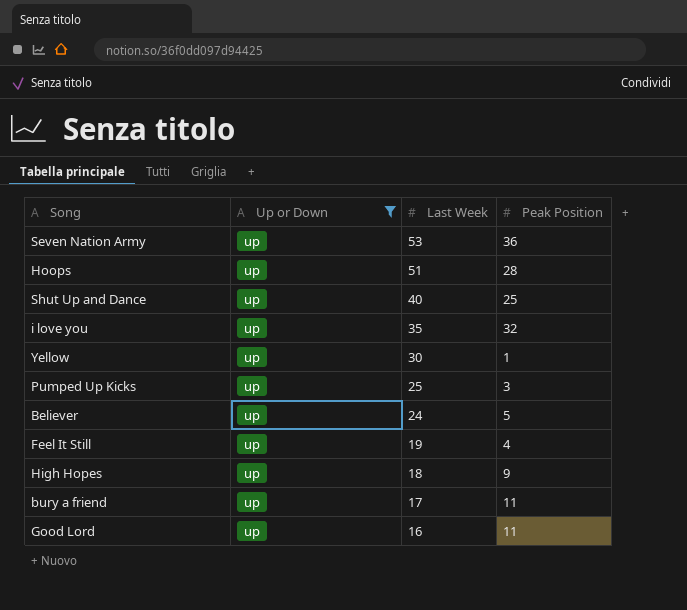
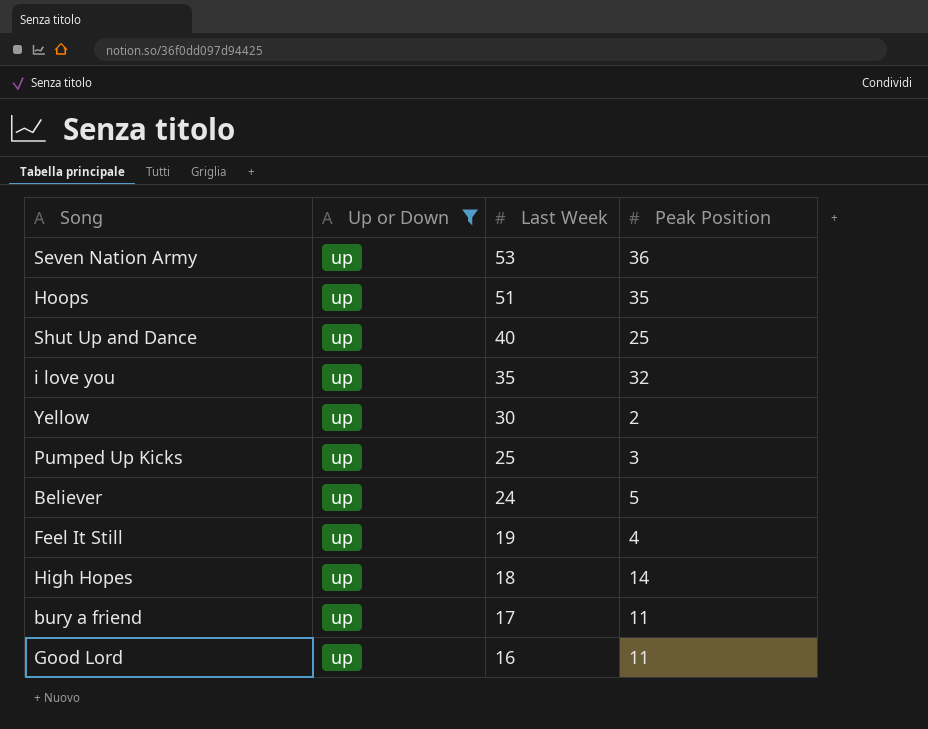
Hoops | Peak Position: 28 -> 35
Yellow | Peak Position: 1 -> 2
High Hopes | Peak Position: 9 -> 14

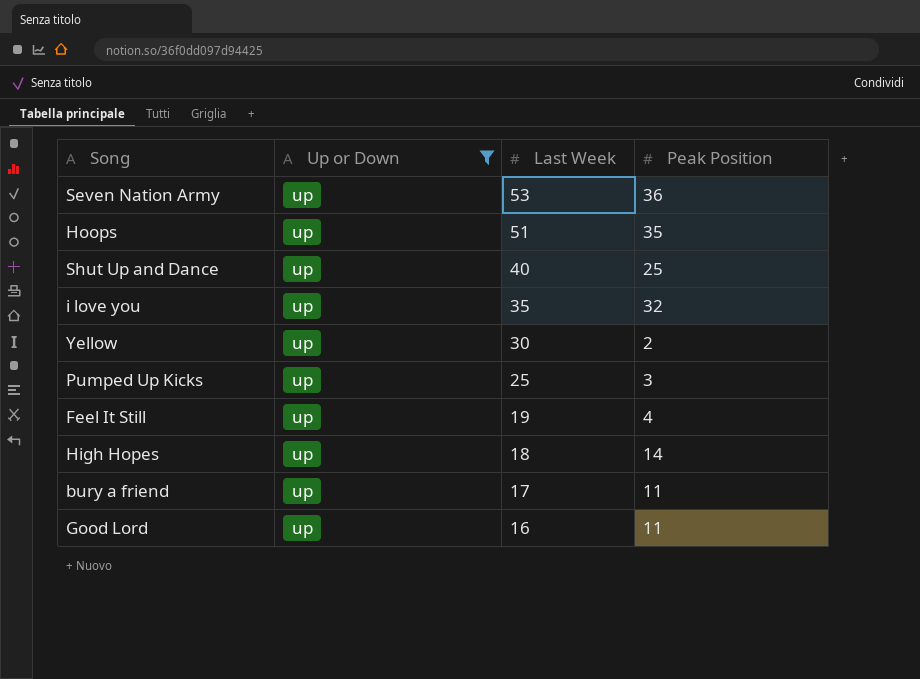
row Believer: up | 24 | 5 -> none

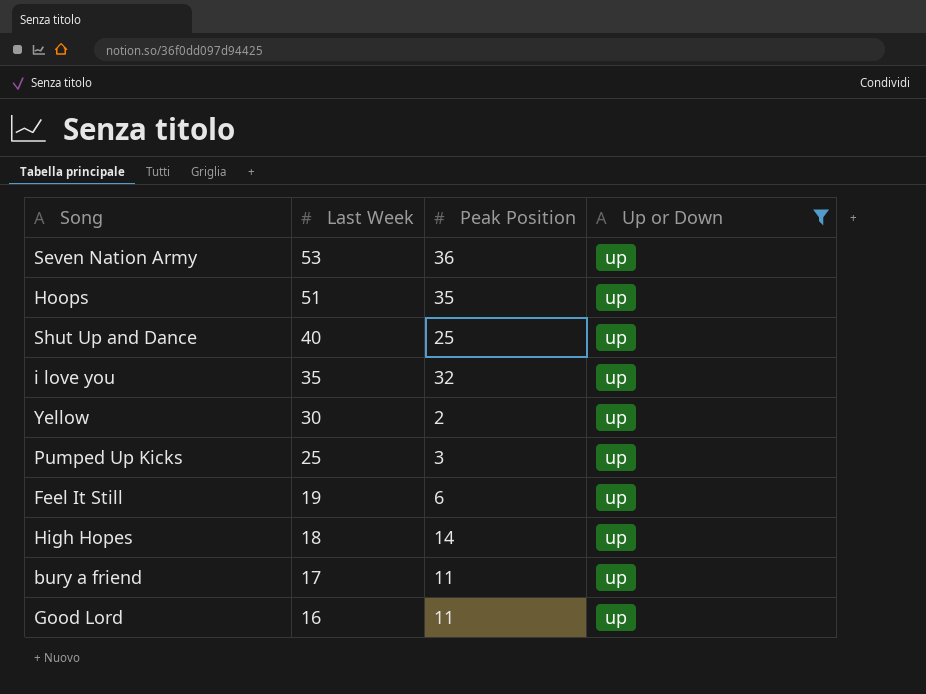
column Up or Down | position: 2 -> 4
Feel It Still | Peak Position: 4 -> 6

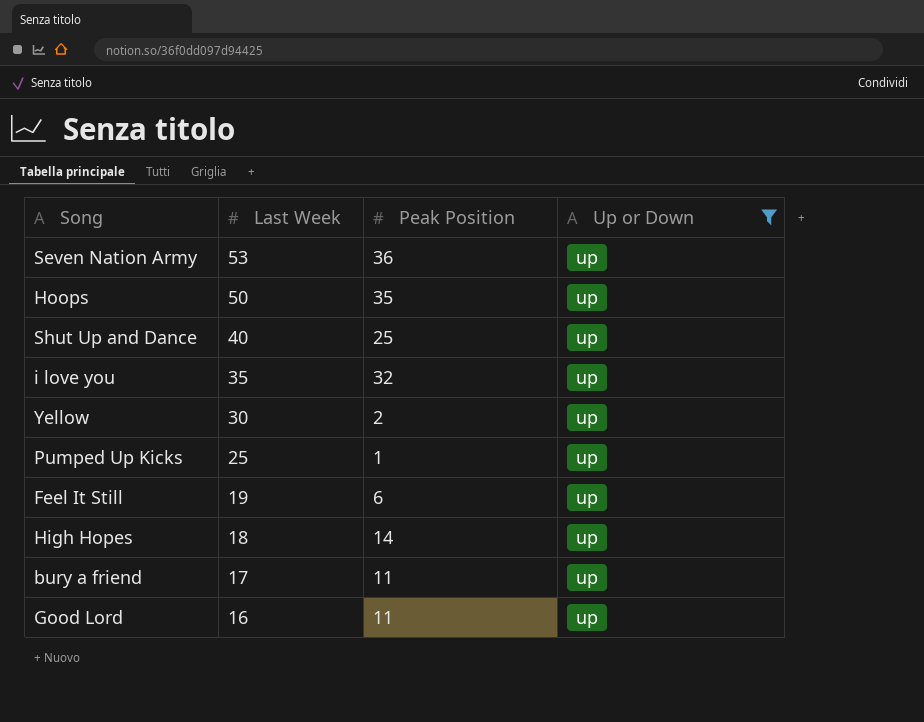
Hoops | Last Week: 51 -> 50
Pumped Up Kicks | Peak Position: 3 -> 1

